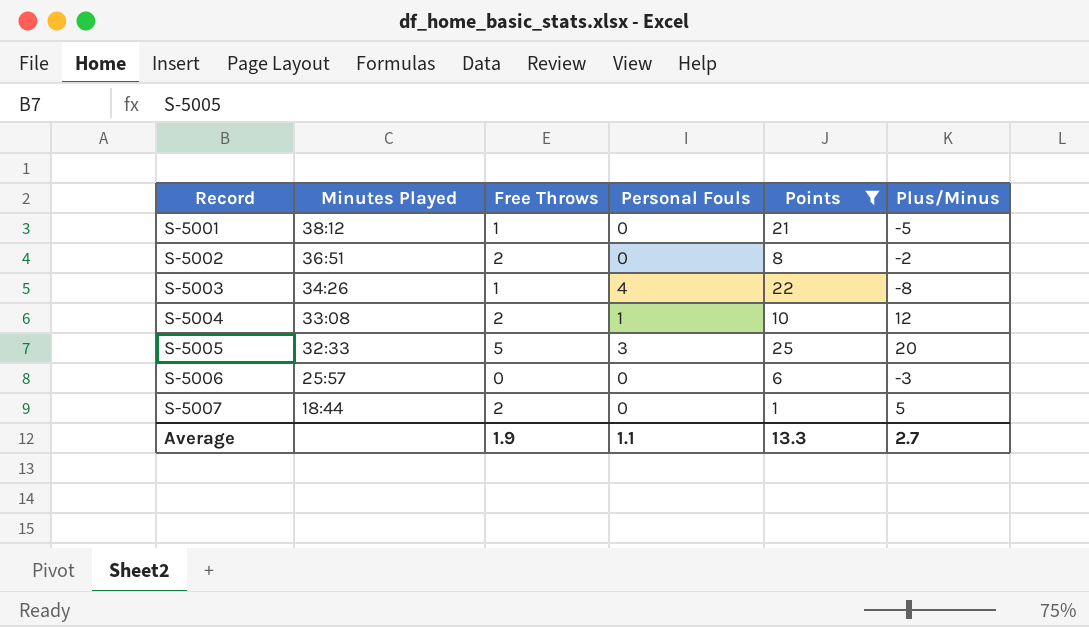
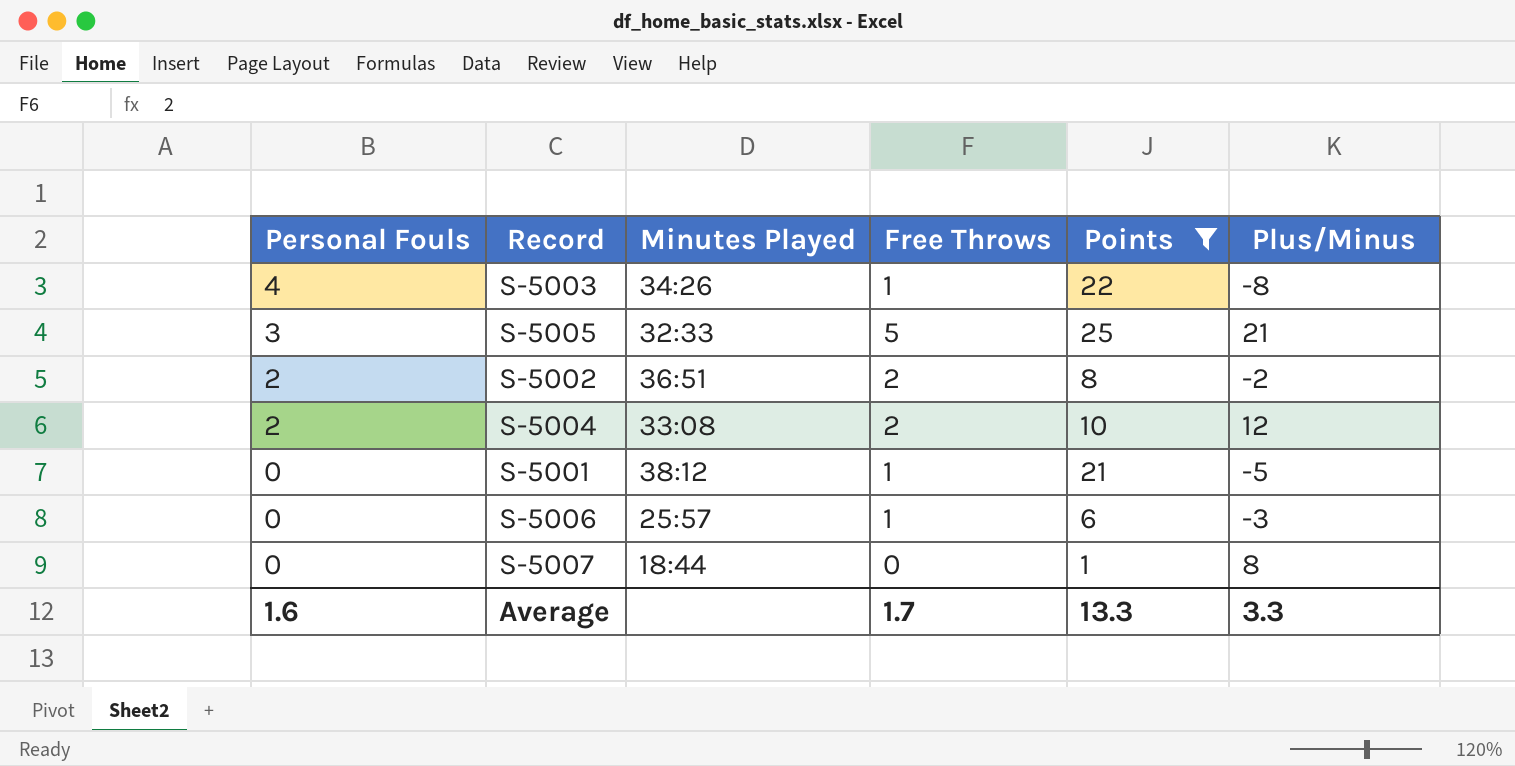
row order: Record ascending -> Personal Fouls descending
column Personal Fouls | position: 4 -> 1
S-5005 | Plus/Minus: 20 -> 21
S-5002 | Personal Fouls: 0 -> 2
S-5004 | Personal Fouls: 1 -> 2
S-5006 | Free Throws: 0 -> 1
S-5007 | Free Throws: 2 -> 0
S-5007 | Plus/Minus: 5 -> 8
Average | Personal Fouls: 1.1 -> 1.6
Average | Free Throws: 1.9 -> 1.7
Average | Plus/Minus: 2.7 -> 3.3

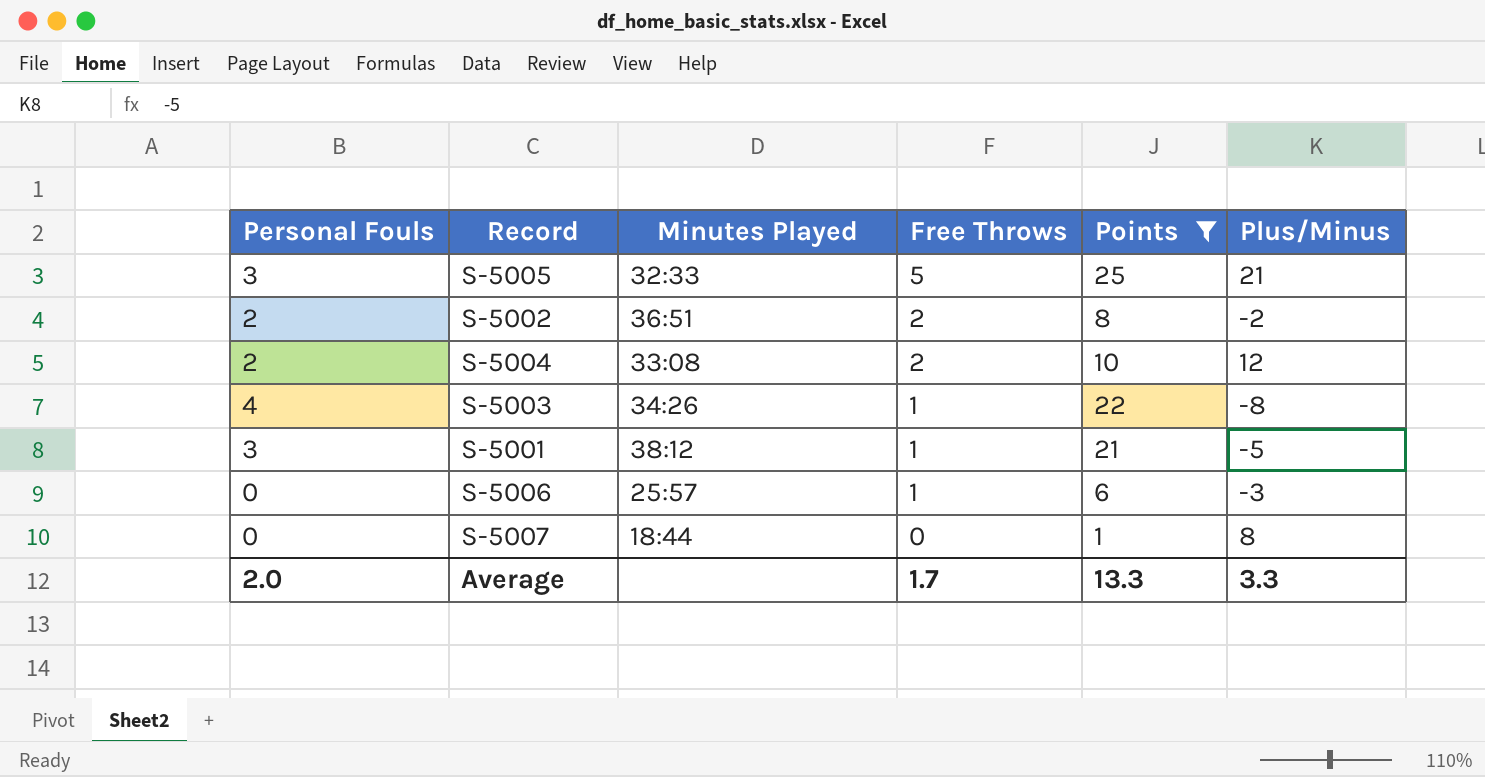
row order: Personal Fouls descending -> Free Throws descending
S-5001 | Personal Fouls: 0 -> 3
Average | Personal Fouls: 1.6 -> 2.0

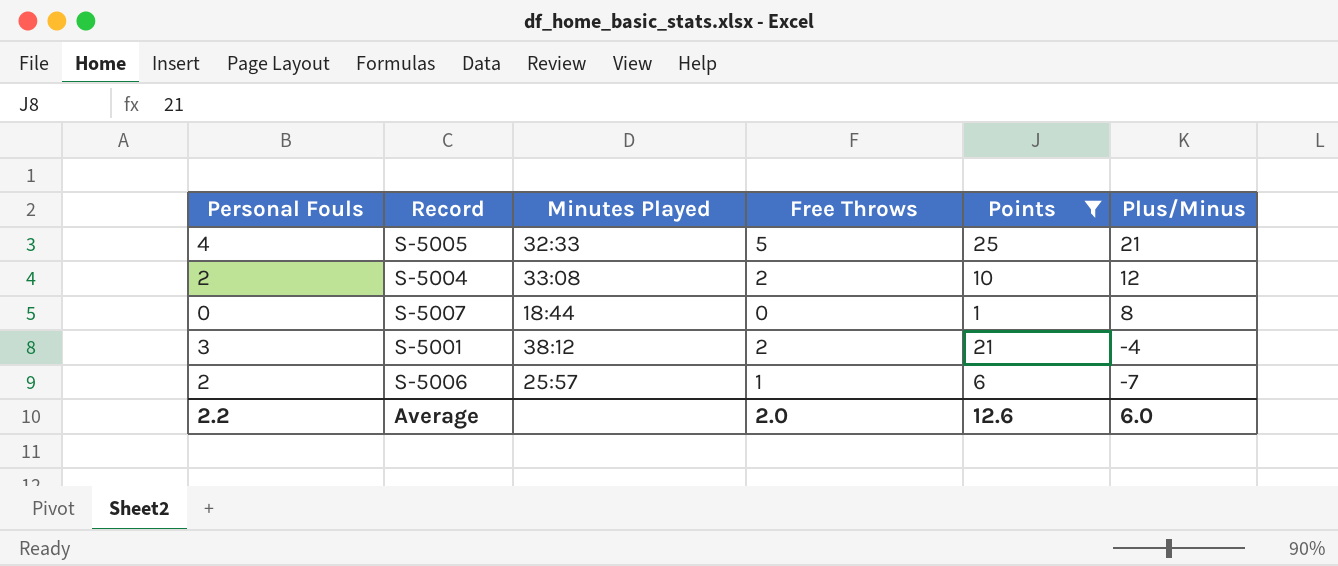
row order: Free Throws descending -> Plus/Minus descending
row S-5002: 2 | 36:51 | 2 | 8 | -2 -> none
row S-5003: 4 | 34:26 | 1 | 22 | -8 -> none
S-5005 | Personal Fouls: 3 -> 4
S-5001 | Free Throws: 1 -> 2
S-5001 | Plus/Minus: -5 -> -4
S-5006 | Personal Fouls: 0 -> 2
S-5006 | Plus/Minus: -3 -> -7
Average | Personal Fouls: 2.0 -> 2.2
Average | Free Throws: 1.7 -> 2.0
Average | Points: 13.3 -> 12.6
Average | Plus/Minus: 3.3 -> 6.0

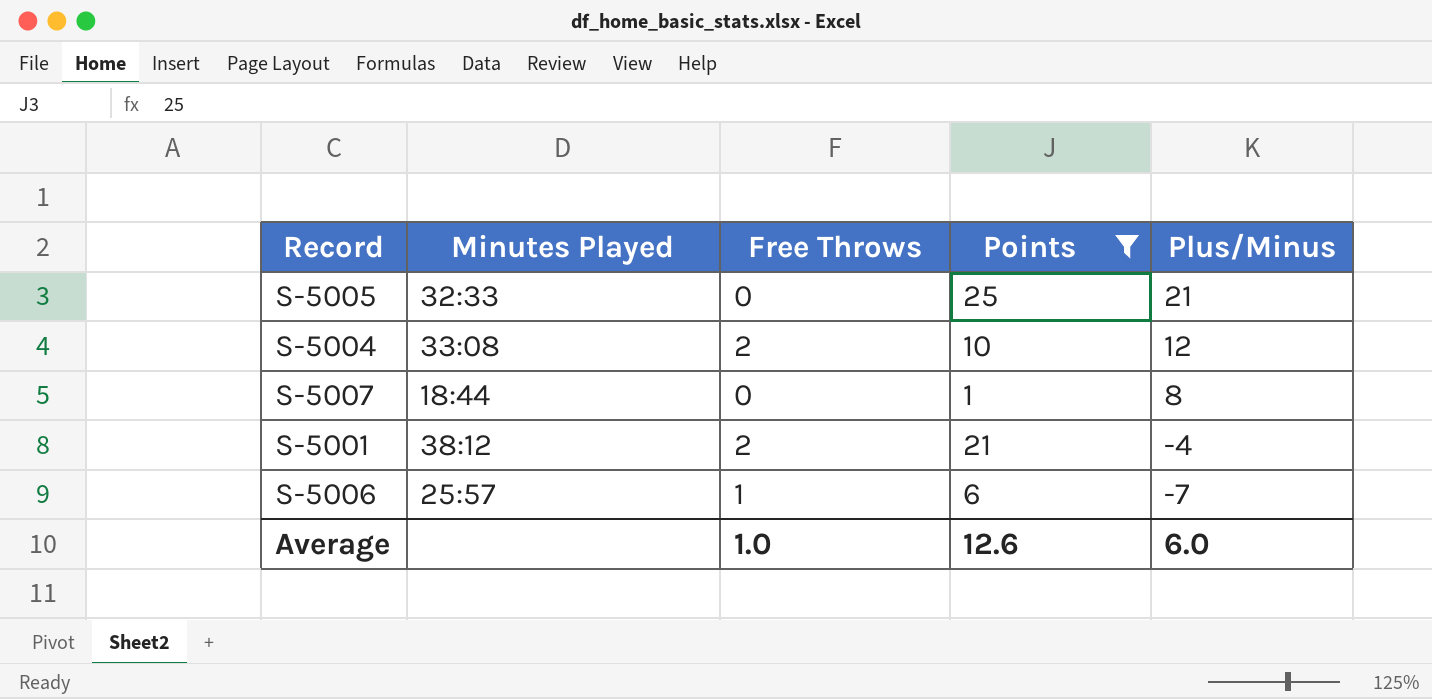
column Personal Fouls | position: 1 -> none
S-5005 | Free Throws: 5 -> 0
Average | Free Throws: 2.0 -> 1.0

